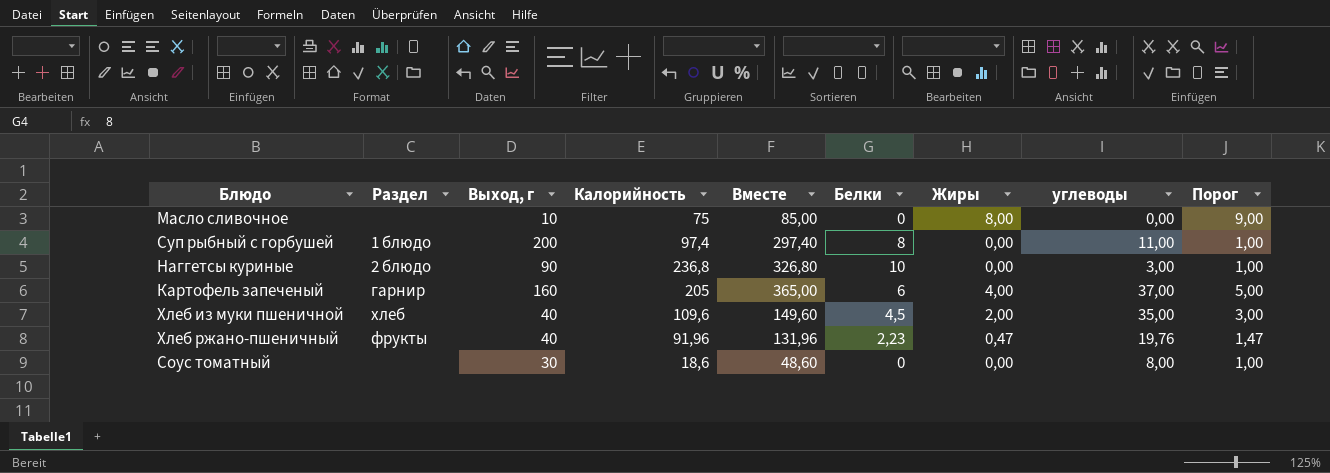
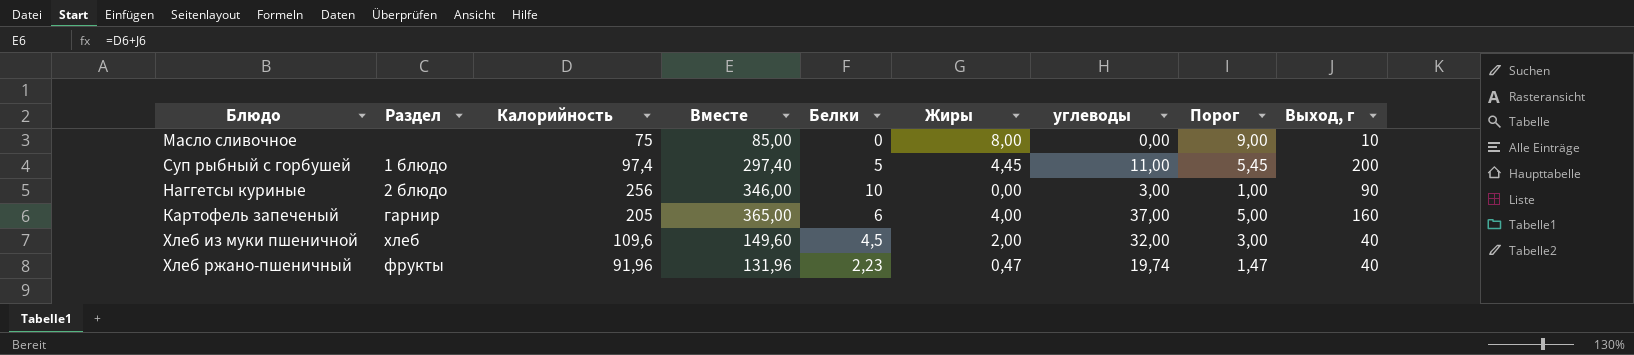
column Выход, г | position: 3 -> 9
row Соус томатный: none | 30 | 18,6 | 48,60 | 0 | 0,00 | 8,00 | 1,00 -> none
Суп рыбный с горбушей | Белки: 8 -> 5
Суп рыбный с горбушей | Жиры: 0,00 -> 4,45
Суп рыбный с горбушей | Порог: 1,00 -> 5,45
Наггетсы куриные | Калорийность: 236,8 -> 256
Наггетсы куриные | Вместе: 326,80 -> 346,00
Хлеб из муки пшеничной | углеводы: 35,00 -> 32,00
Хлеб ржано-пшеничный | углеводы: 19,76 -> 19,74

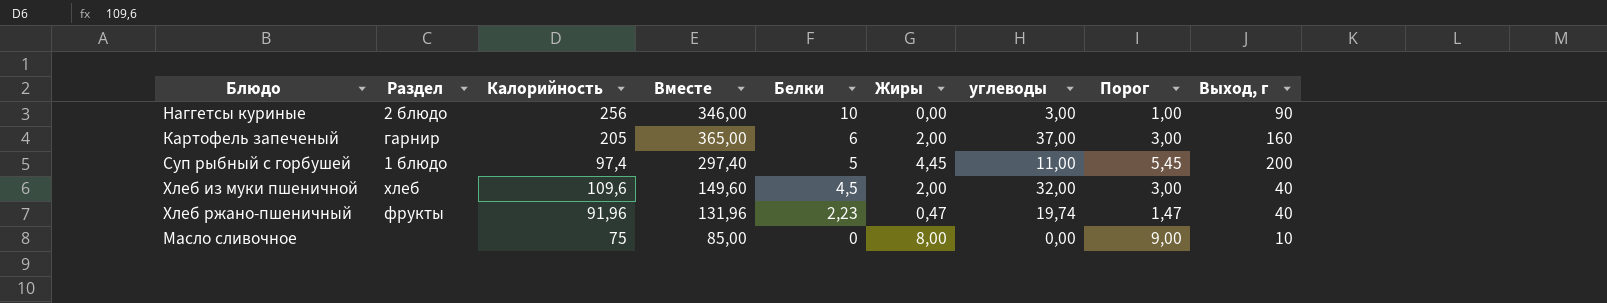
row order: none -> Белки descending
Картофель запеченый | Жиры: 4,00 -> 2,00
Картофель запеченый | Порог: 5,00 -> 3,00

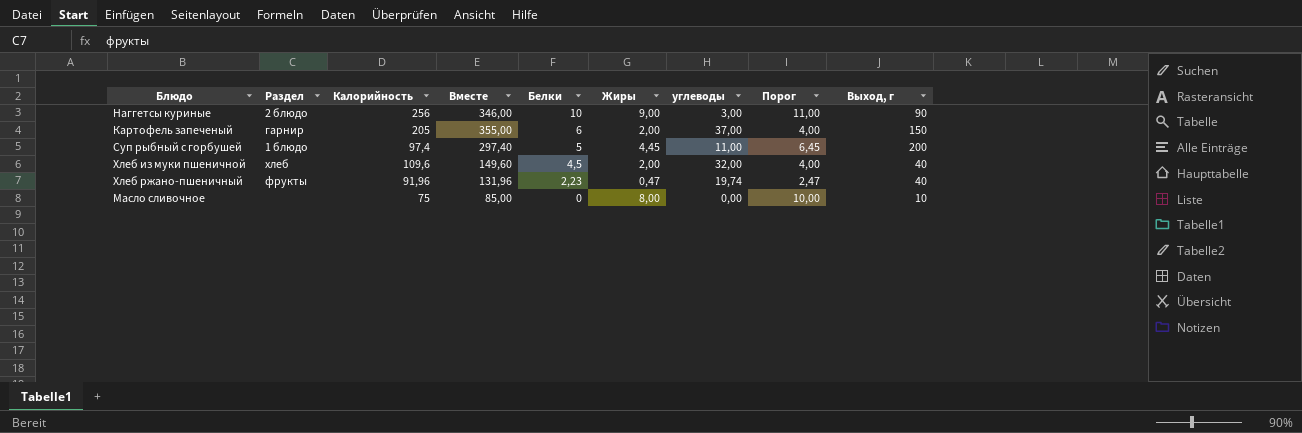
column Порог | formula: [Жиры] + 1 -> [Жиры] + 2
Наггетсы куриные | Жиры: 0,00 -> 9,00
Картофель запеченый | Вместе: 365,00 -> 355,00
Картофель запеченый | Выход, г: 160 -> 150

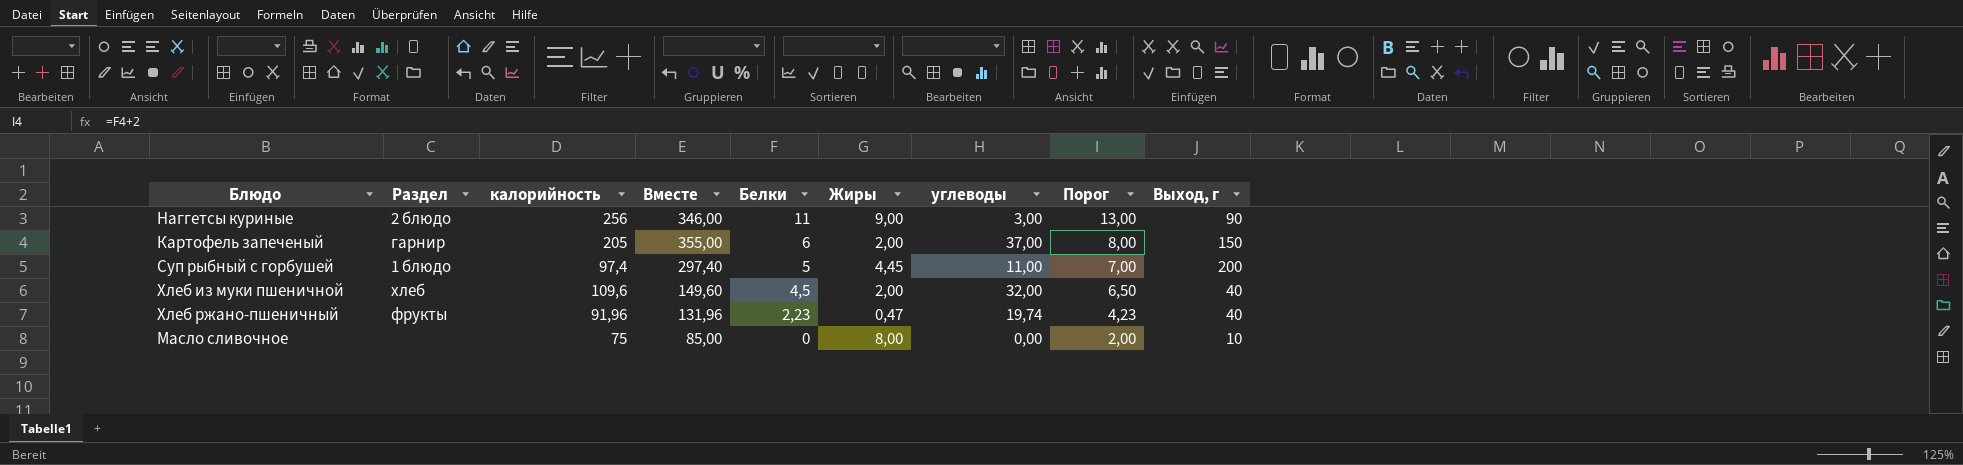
column name: Калорийность -> калорийность
column Порог | formula: [Жиры] + 2 -> [Белки] + 2
Наггетсы куриные | Белки: 10 -> 11

